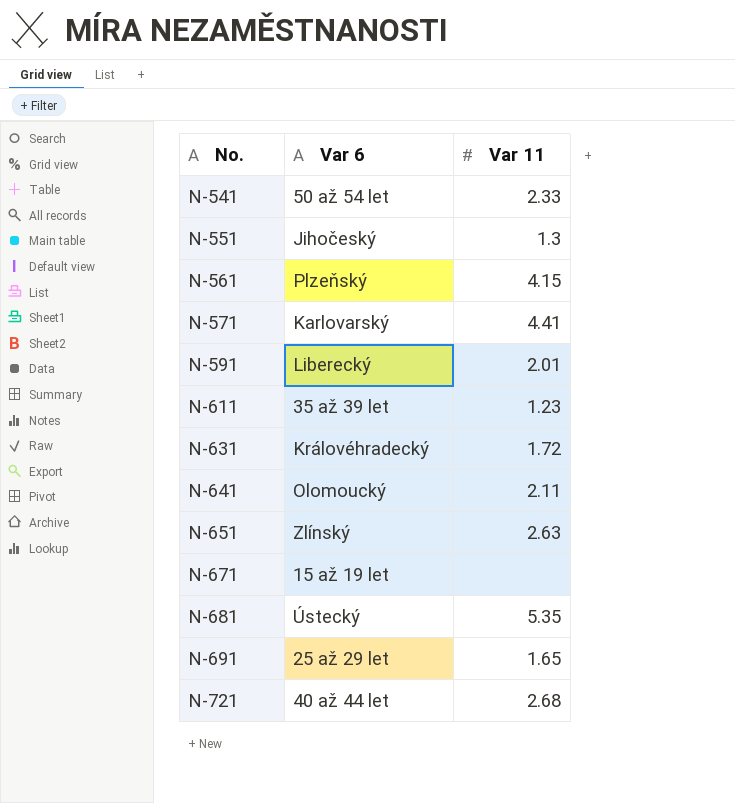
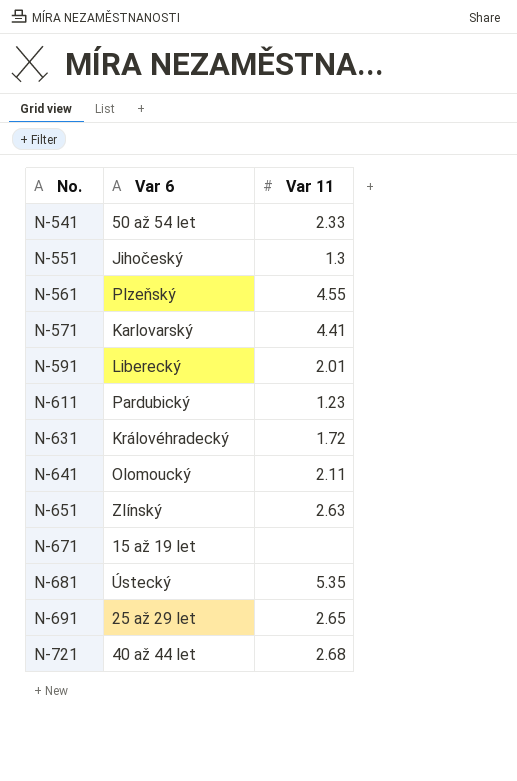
N-561 | Var 11: 4.15 -> 4.55
N-611 | Var 6: 35 až 39 let -> Pardubický
N-691 | Var 11: 1.65 -> 2.65

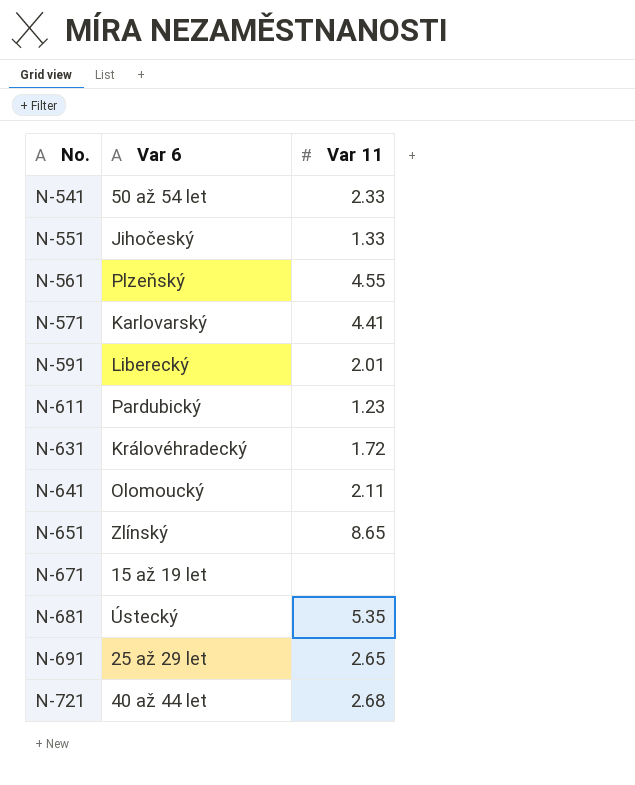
N-551 | Var 11: 1.3 -> 1.33
N-651 | Var 11: 2.63 -> 8.65

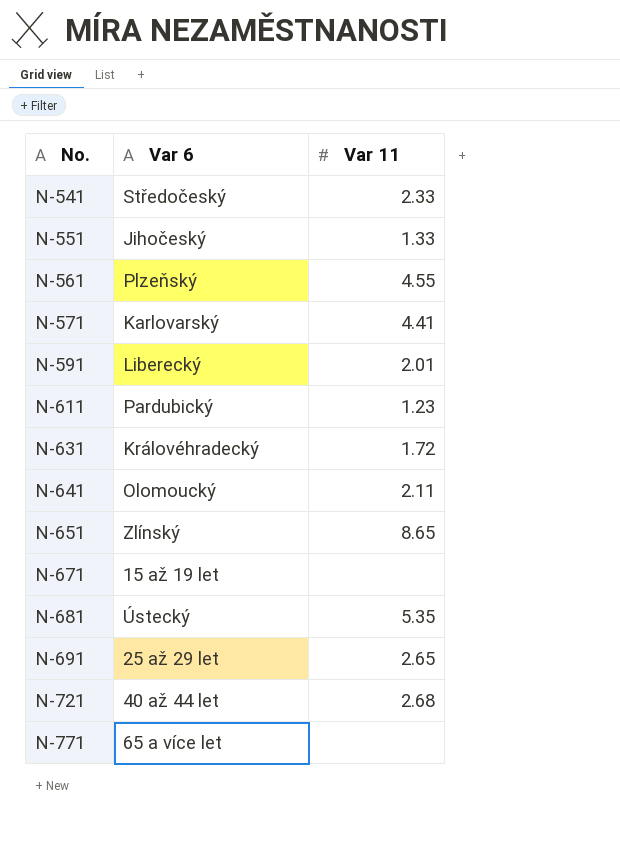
N-541 | Var 6: 50 až 54 let -> Středočeský
row N-771: none -> 65 a více let | none

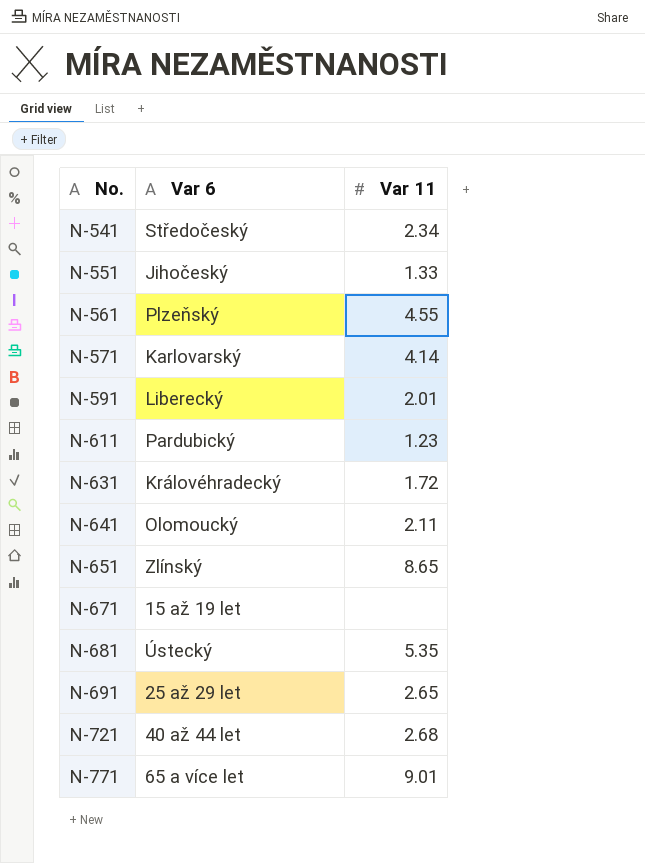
N-541 | Var 11: 2.33 -> 2.34
N-571 | Var 11: 4.41 -> 4.14
N-771 | Var 11: none -> 9.01

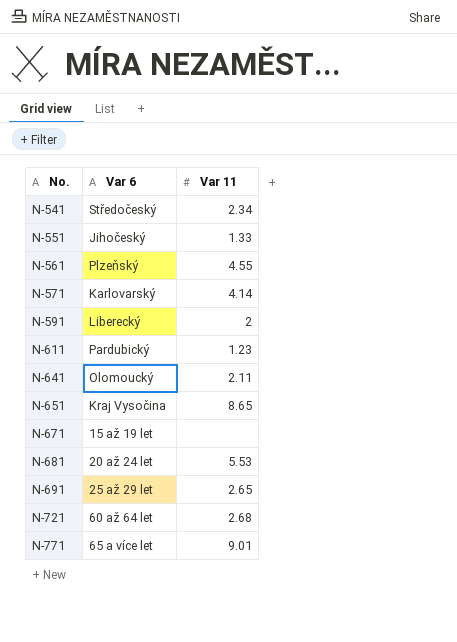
row N-631: Královéhradecký | 1.72 -> none
N-591 | Var 11: 2.01 -> 2
N-651 | Var 6: Zlínský -> Kraj Vysočina
N-681 | Var 6: Ústecký -> 20 až 24 let
N-681 | Var 11: 5.35 -> 5.53
N-721 | Var 6: 40 až 44 let -> 60 až 64 let

